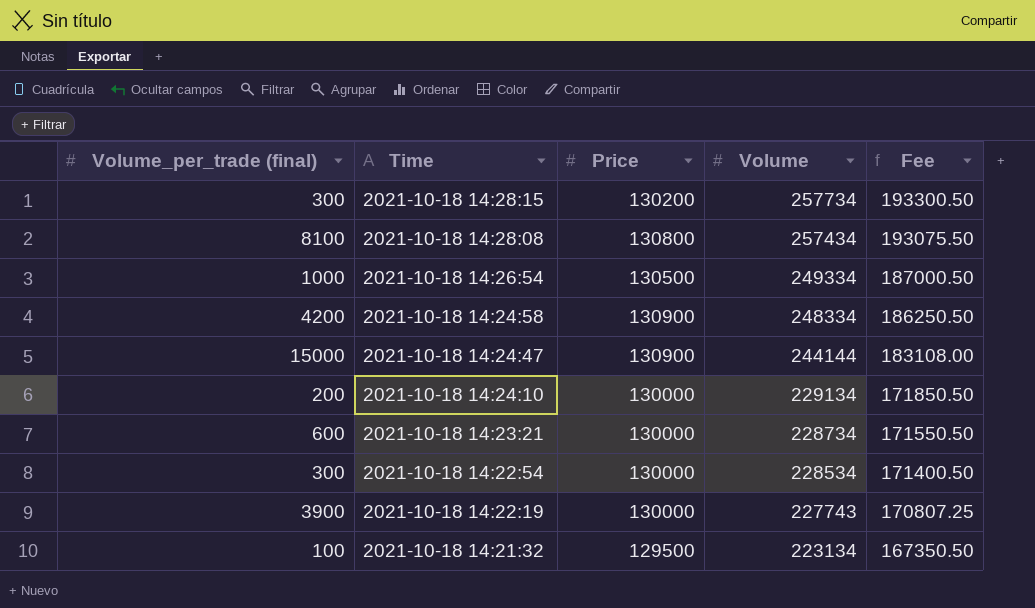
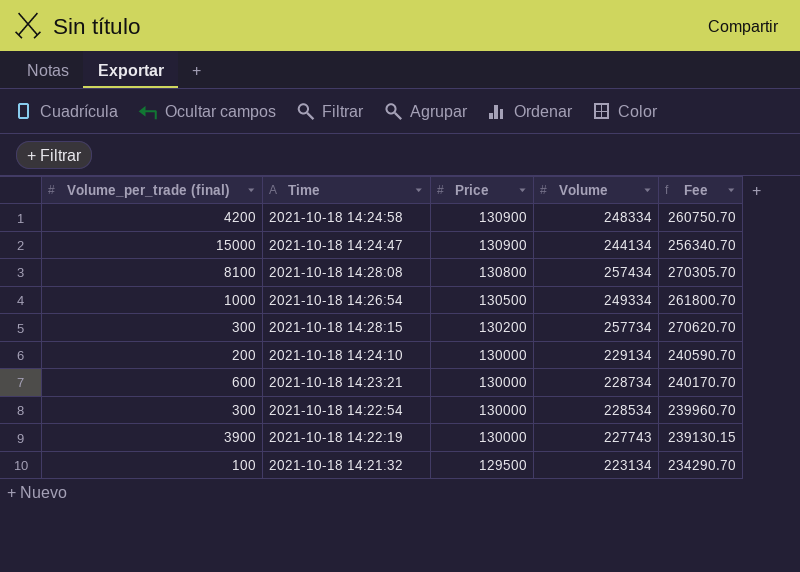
row order: Time descending -> Price descending
column Fee | formula: [Volume] * 0.75 -> [Volume] * 1.05
2021-10-18 14:24:47 | Volume: 244144 -> 244134

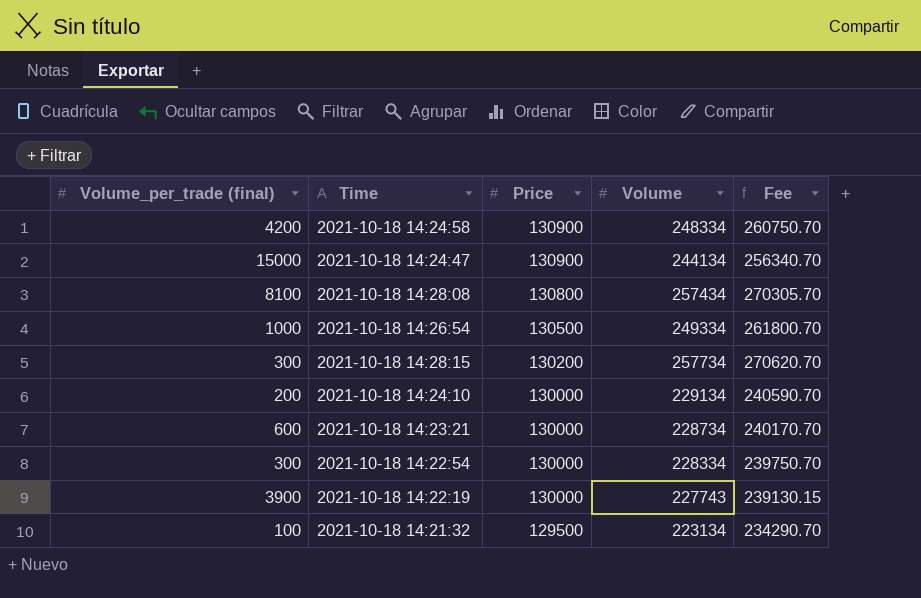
2021-10-18 14:22:54 | Volume: 228534 -> 228334
2021-10-18 14:22:54 | Fee: 239960.70 -> 239750.70

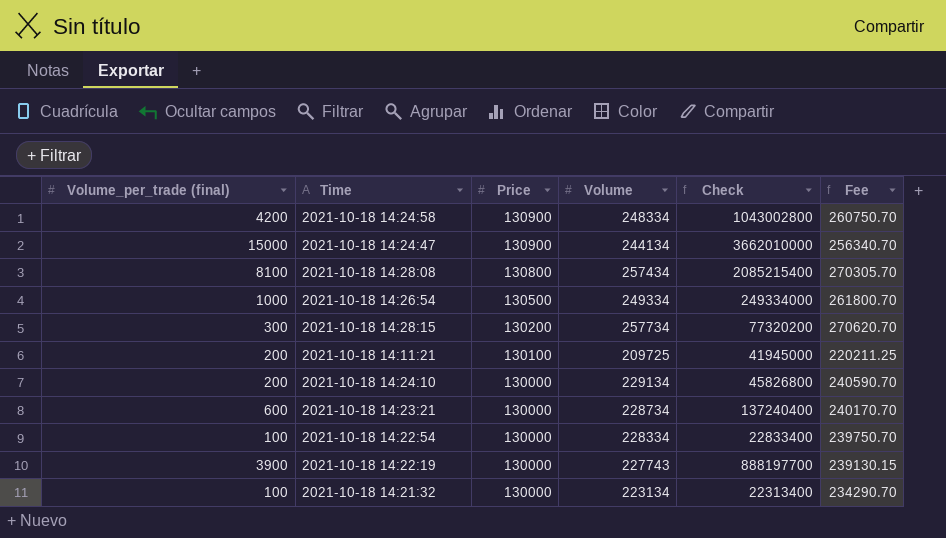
column Check | formula: none -> [Volume_per_trade (final)] * [Volume]
row 2021-10-18 14:11:21: none -> 200 | 130100 | 209725 | 41945000 | 220211.25
2021-10-18 14:22:54 | Volume_per_trade (final): 300 -> 100
2021-10-18 14:21:32 | Price: 129500 -> 130000

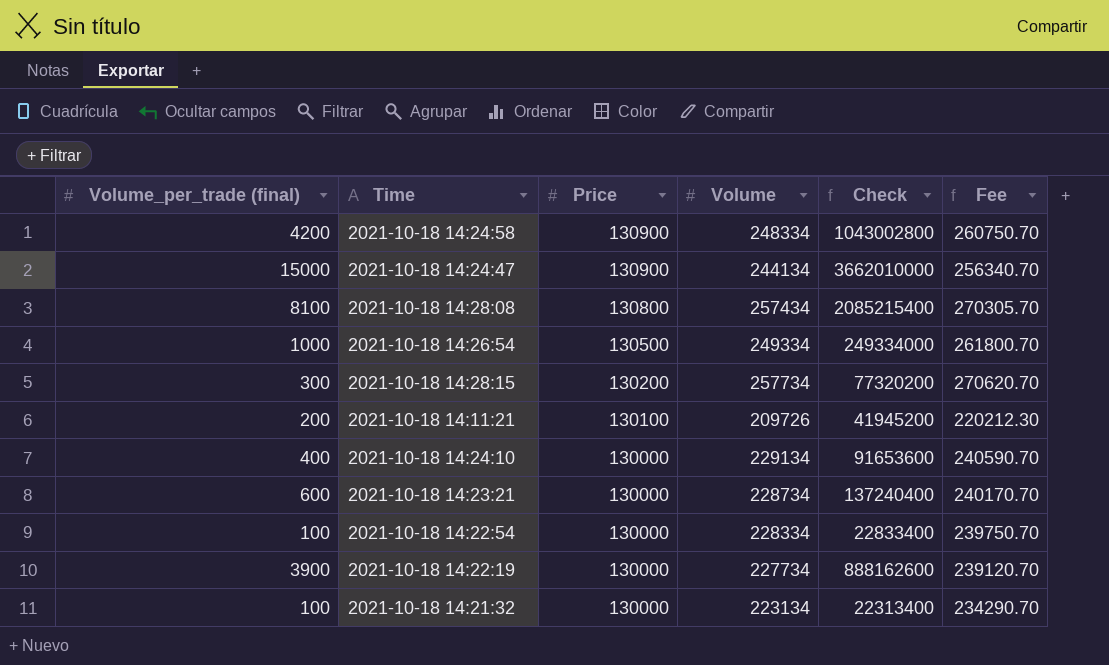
2021-10-18 14:11:21 | Volume: 209725 -> 209726
2021-10-18 14:11:21 | Check: 41945000 -> 41945200
2021-10-18 14:11:21 | Fee: 220211.25 -> 220212.30
2021-10-18 14:24:10 | Volume_per_trade (final): 200 -> 400
2021-10-18 14:24:10 | Check: 45826800 -> 91653600
2021-10-18 14:22:19 | Volume: 227743 -> 227734
2021-10-18 14:22:19 | Check: 888197700 -> 888162600
2021-10-18 14:22:19 | Fee: 239130.15 -> 239120.70

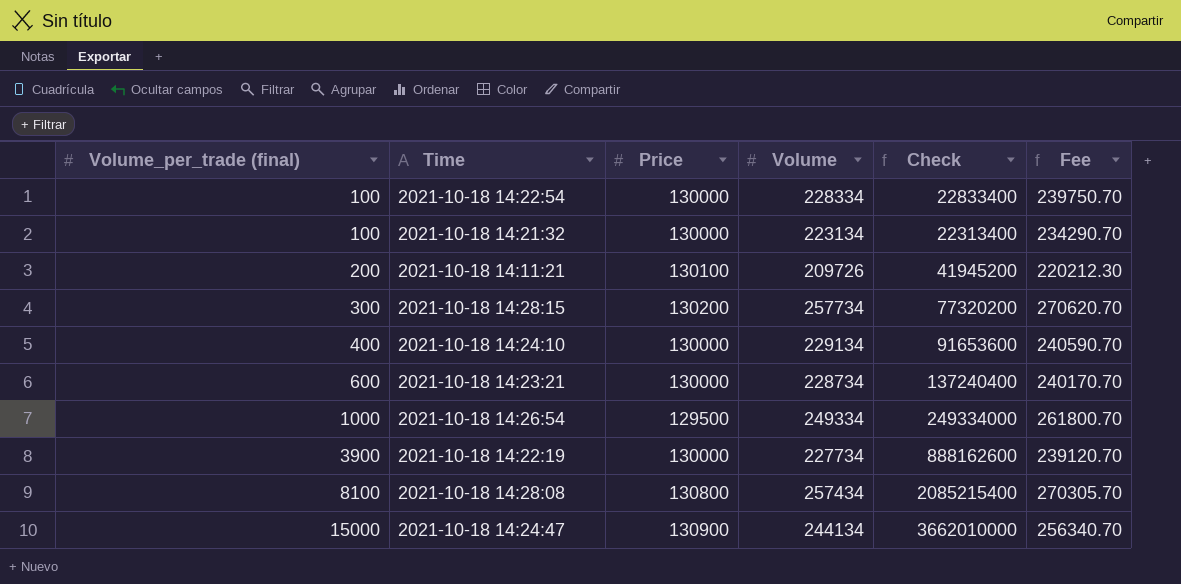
row order: Price descending -> Volume_per_trade (final) ascending
row 2021-10-18 14:24:58: 4200 | 130900 | 248334 | 1043002800 | 260750.70 -> none
2021-10-18 14:26:54 | Price: 130500 -> 129500

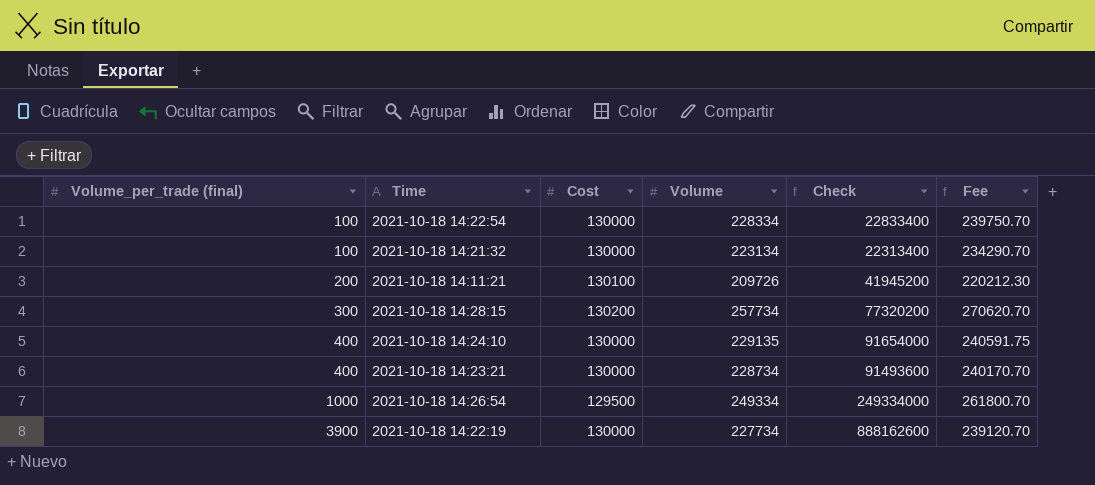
column name: Price -> Cost
row 2021-10-18 14:28:08: 8100 | 130800 | 257434 | 2085215400 | 270305.70 -> none
row 2021-10-18 14:24:47: 15000 | 130900 | 244134 | 3662010000 | 256340.70 -> none
2021-10-18 14:24:10 | Volume: 229134 -> 229135
2021-10-18 14:24:10 | Check: 91653600 -> 91654000
2021-10-18 14:24:10 | Fee: 240590.70 -> 240591.75
2021-10-18 14:23:21 | Volume_per_trade (final): 600 -> 400
2021-10-18 14:23:21 | Check: 137240400 -> 91493600

